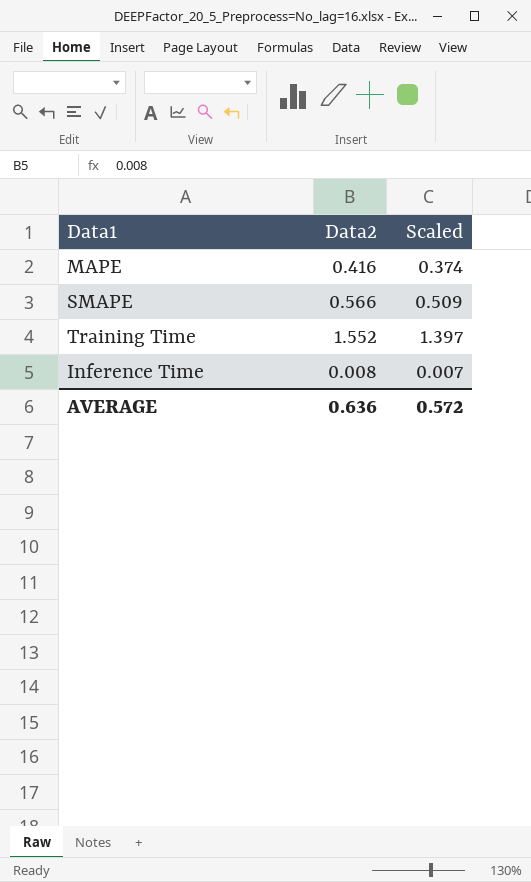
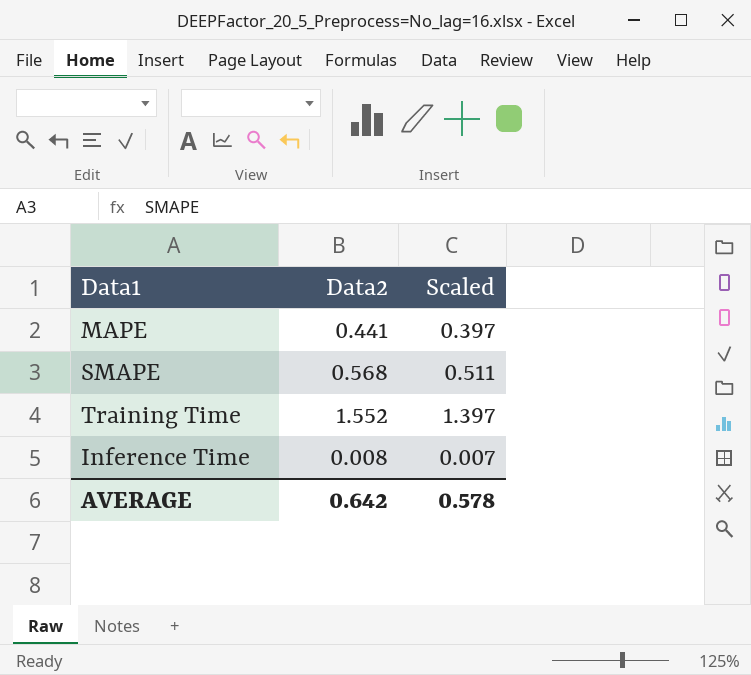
MAPE | Data2: 0.416 -> 0.441
MAPE | Scaled: 0.374 -> 0.397
SMAPE | Data2: 0.566 -> 0.568
SMAPE | Scaled: 0.509 -> 0.511
AVERAGE | Data2: 0.636 -> 0.642
AVERAGE | Scaled: 0.572 -> 0.578

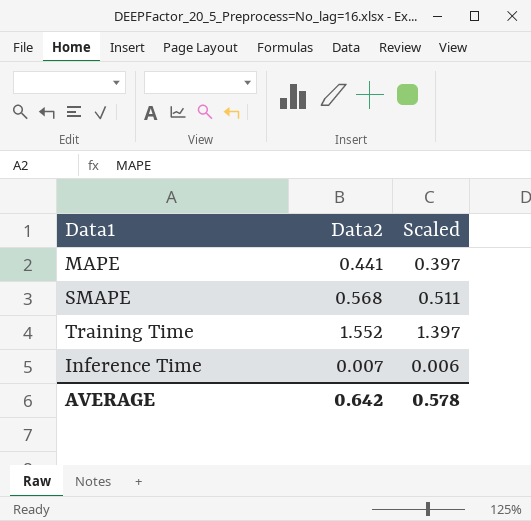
Inference Time | Data2: 0.008 -> 0.007
Inference Time | Scaled: 0.007 -> 0.006

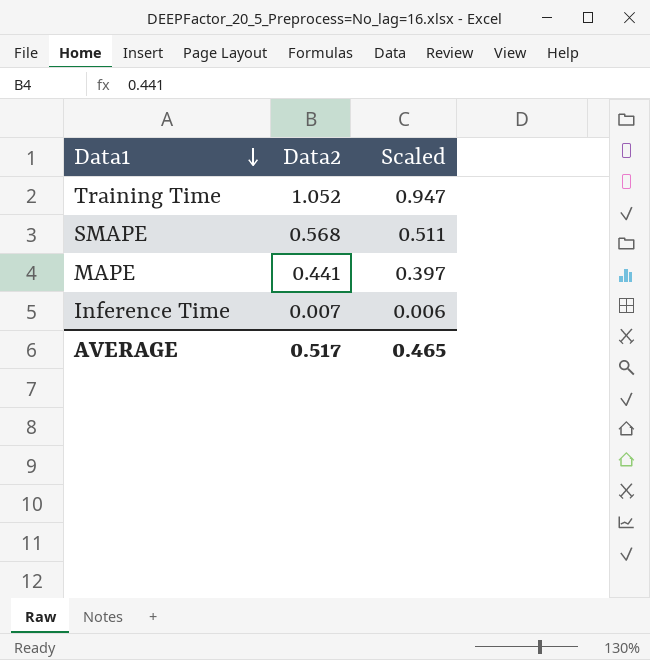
row order: none -> Data1 descending
Training Time | Data2: 1.552 -> 1.052
Training Time | Scaled: 1.397 -> 0.947
AVERAGE | Data2: 0.642 -> 0.517
AVERAGE | Scaled: 0.578 -> 0.465

